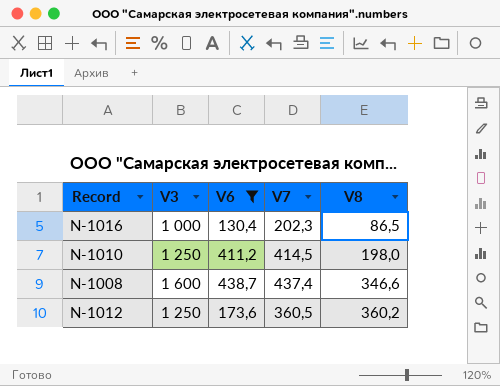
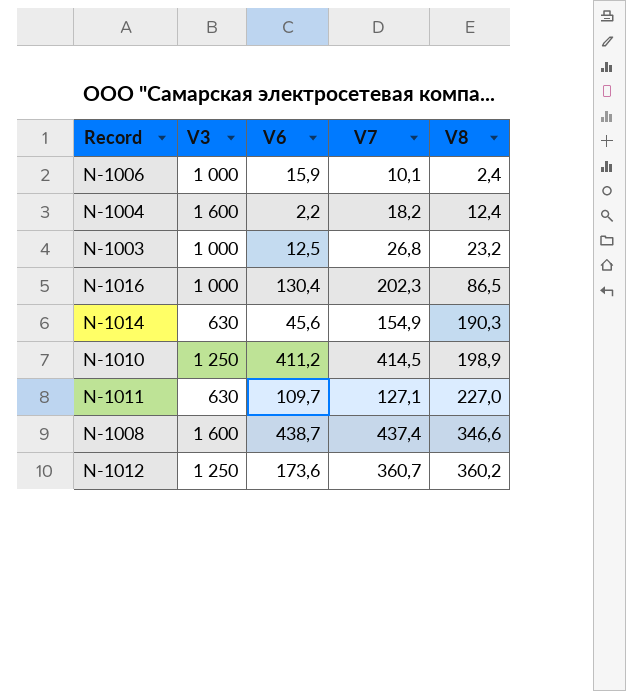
filter: V6 >= 130,4 -> none
N-1010 | V8: 198,0 -> 198,9
N-1012 | V7: 360,5 -> 360,7

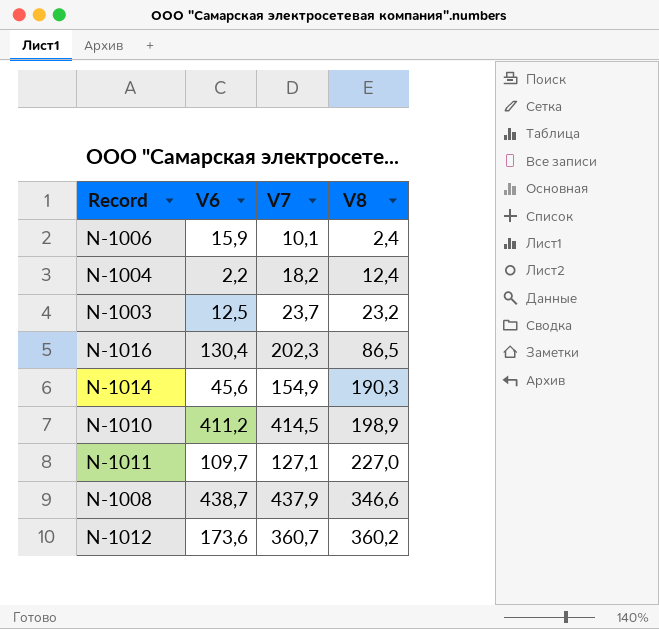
column V3 | position: 2 -> none
N-1003 | V7: 26,8 -> 23,7
N-1008 | V7: 437,4 -> 437,9

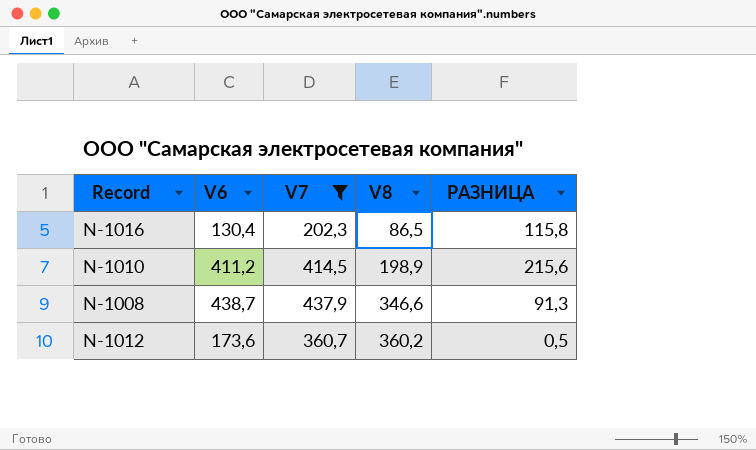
filter: none -> V7 >= 202,3
column РАЗНИЦА | formula: none -> [V7] - [V8]

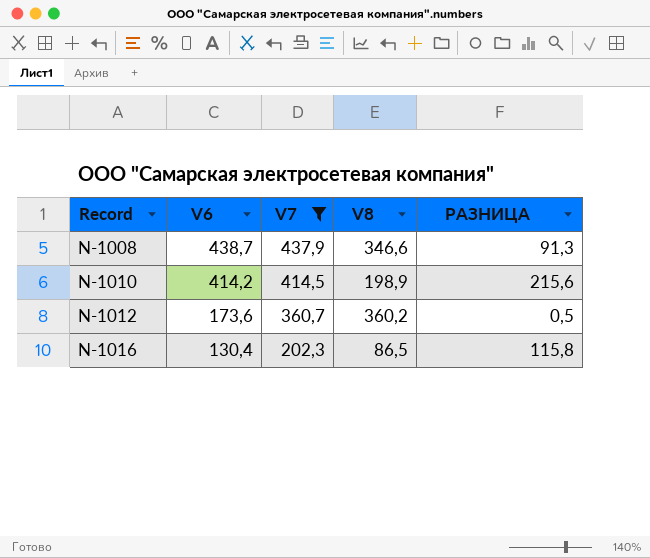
row order: V8 ascending -> Record ascending
N-1010 | V6: 411,2 -> 414,2

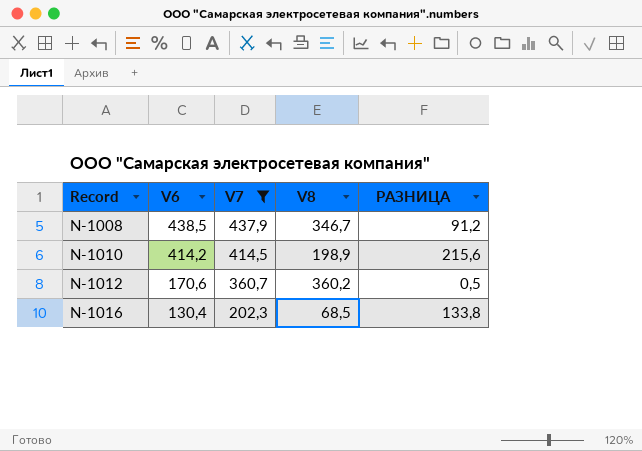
N-1008 | V6: 438,7 -> 438,5
N-1008 | V8: 346,6 -> 346,7
N-1008 | РАЗНИЦА: 91,3 -> 91,2
N-1012 | V6: 173,6 -> 170,6
N-1016 | V8: 86,5 -> 68,5
N-1016 | РАЗНИЦА: 115,8 -> 133,8

